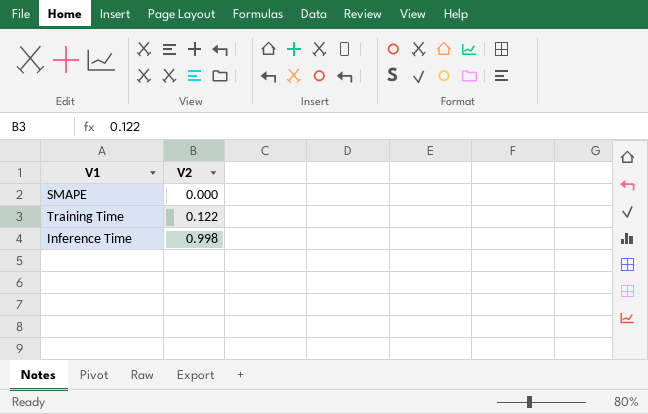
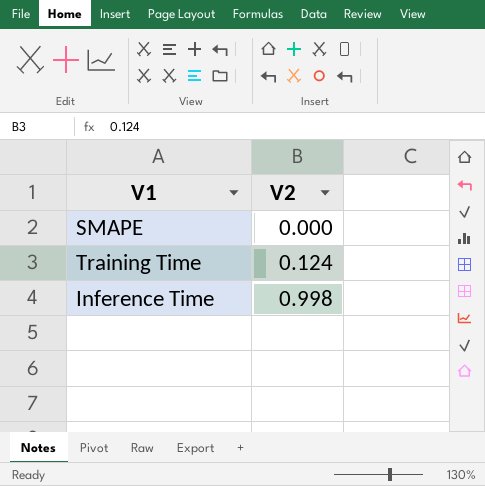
Training Time | V2: 0.122 -> 0.124

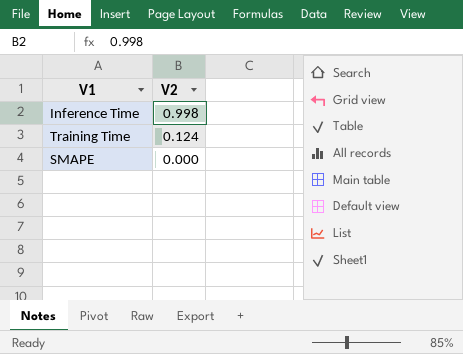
row order: V2 ascending -> V2 descending

